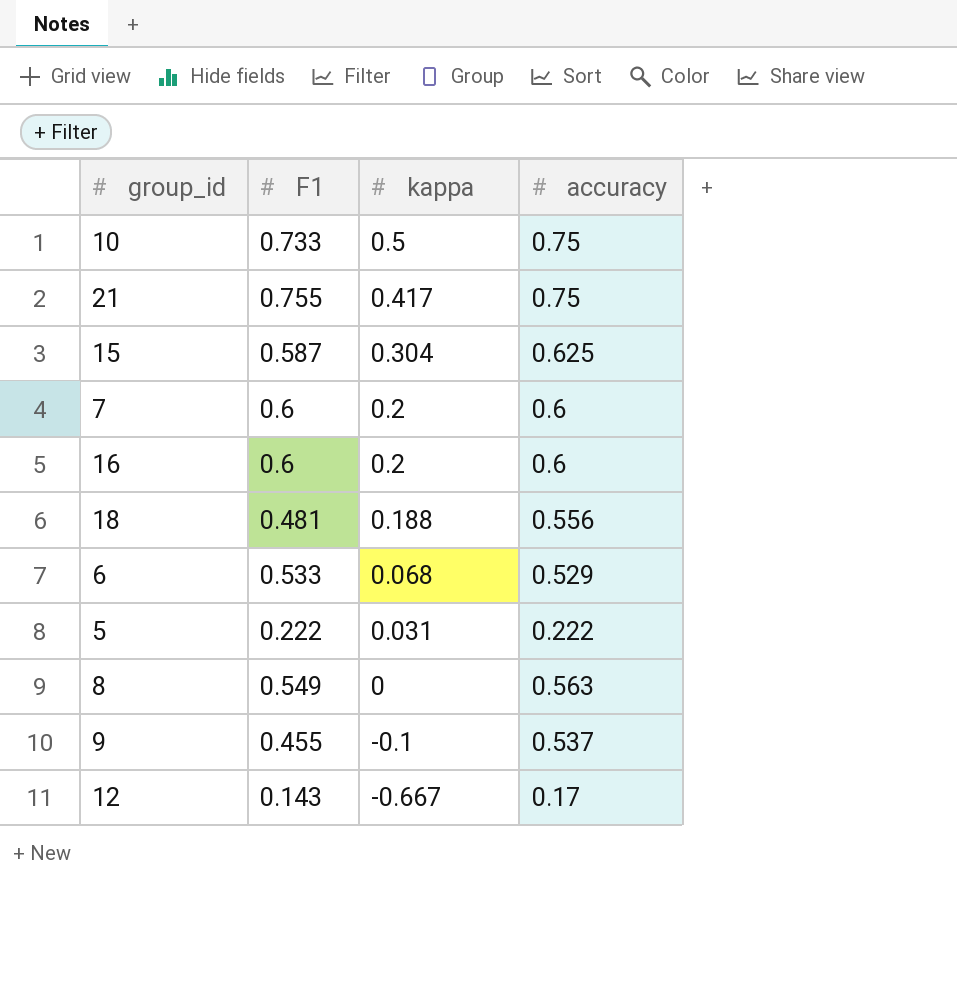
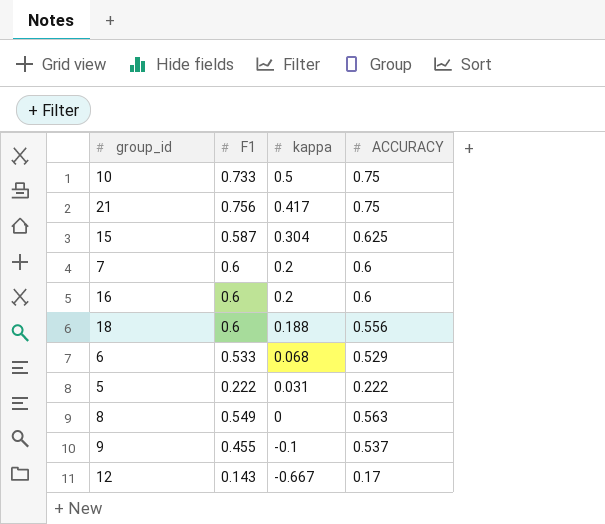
column name: accuracy -> ACCURACY
21 | F1: 0.755 -> 0.756
18 | F1: 0.481 -> 0.6

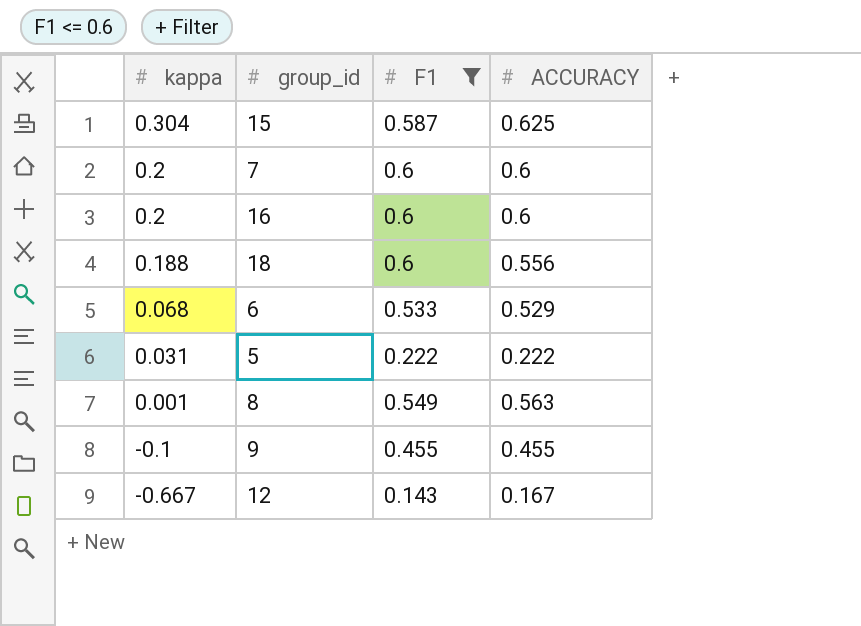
filter: none -> F1 <= 0.6
column kappa | position: 3 -> 1
8 | kappa: 0 -> 0.001
9 | ACCURACY: 0.537 -> 0.455
12 | ACCURACY: 0.17 -> 0.167

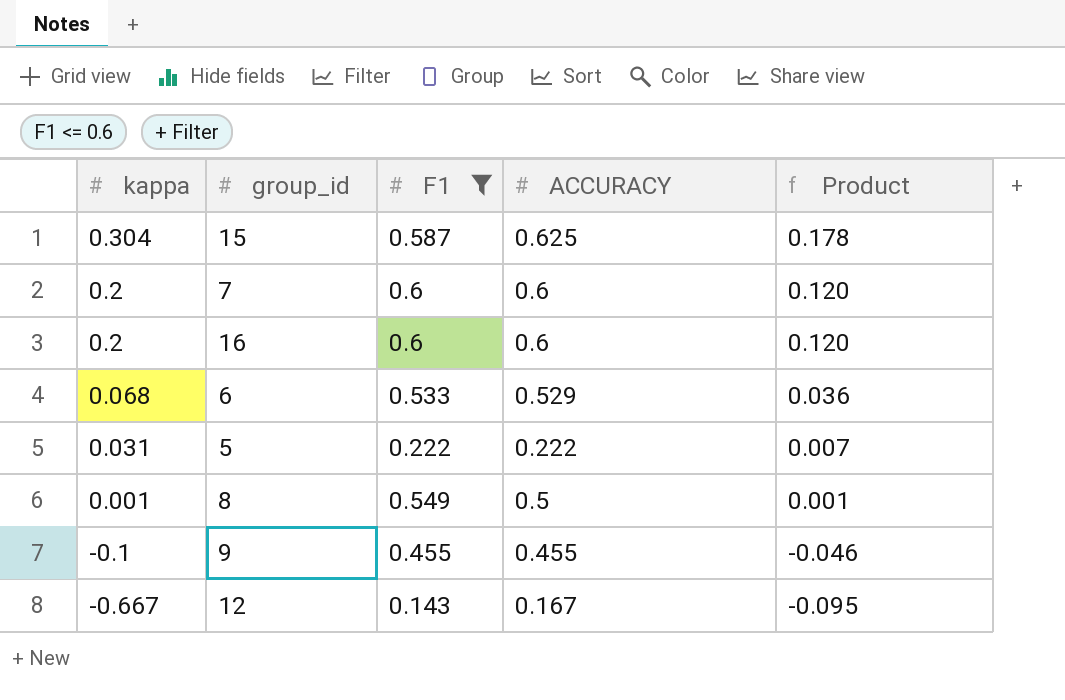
column Product | formula: none -> [kappa] * [F1]
row 18: 0.188 | 0.6 | 0.556 -> none
8 | ACCURACY: 0.563 -> 0.5

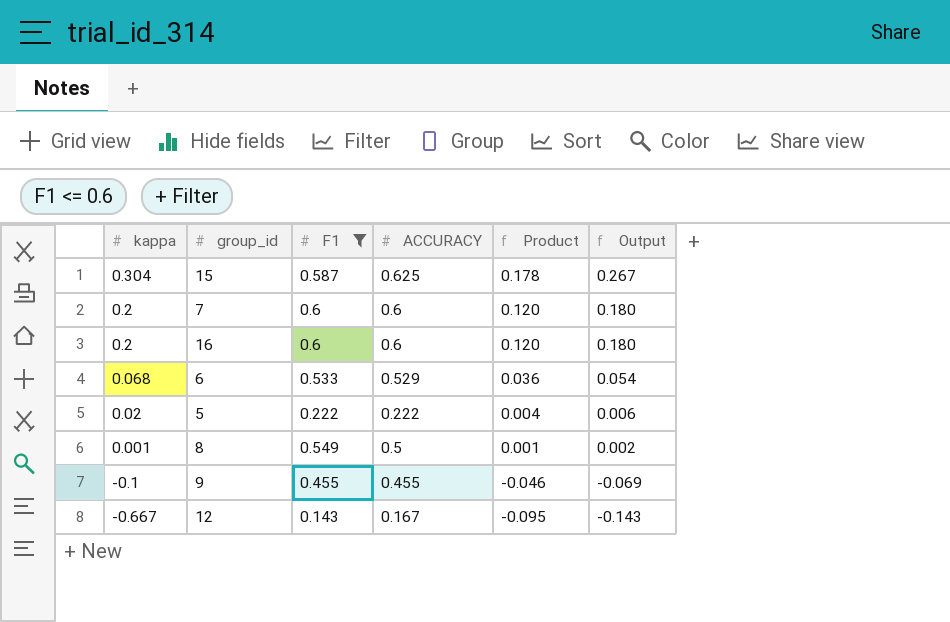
column Output | formula: none -> [Product] * 1.5
5 | kappa: 0.031 -> 0.02
5 | Product: 0.007 -> 0.004

